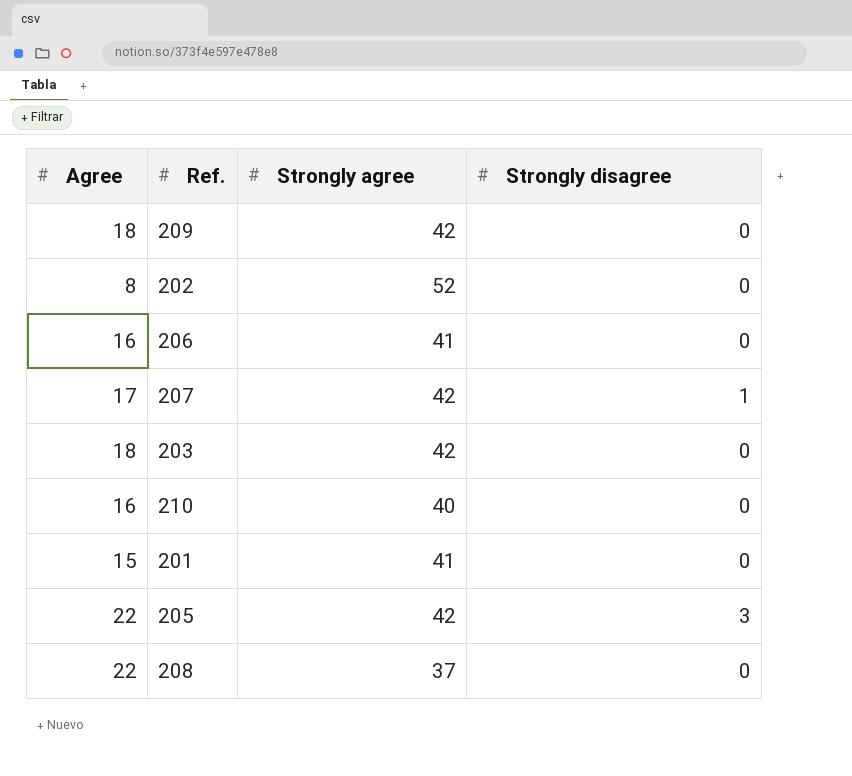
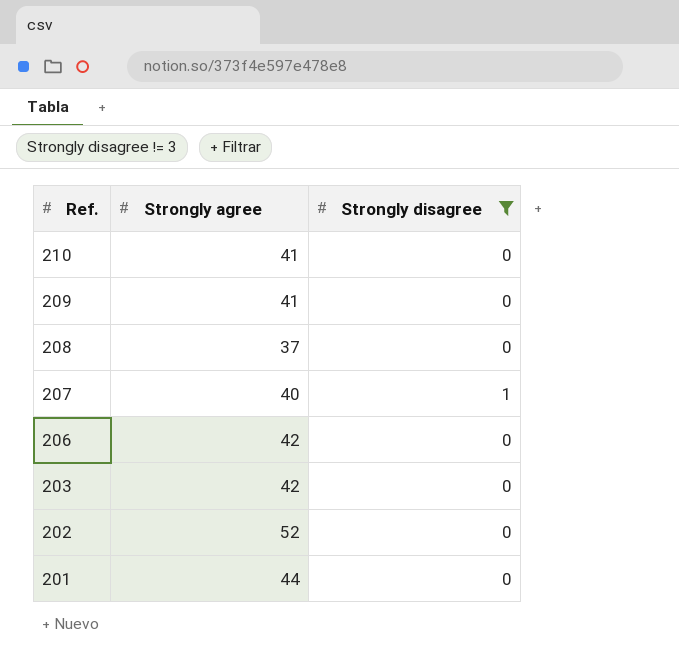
filter: none -> Strongly disagree != 3
row order: none -> Ref. descending
column Agree | position: 1 -> none
210 | Strongly agree: 40 -> 41
209 | Strongly agree: 42 -> 41
207 | Strongly agree: 42 -> 40
206 | Strongly agree: 41 -> 42
201 | Strongly agree: 41 -> 44

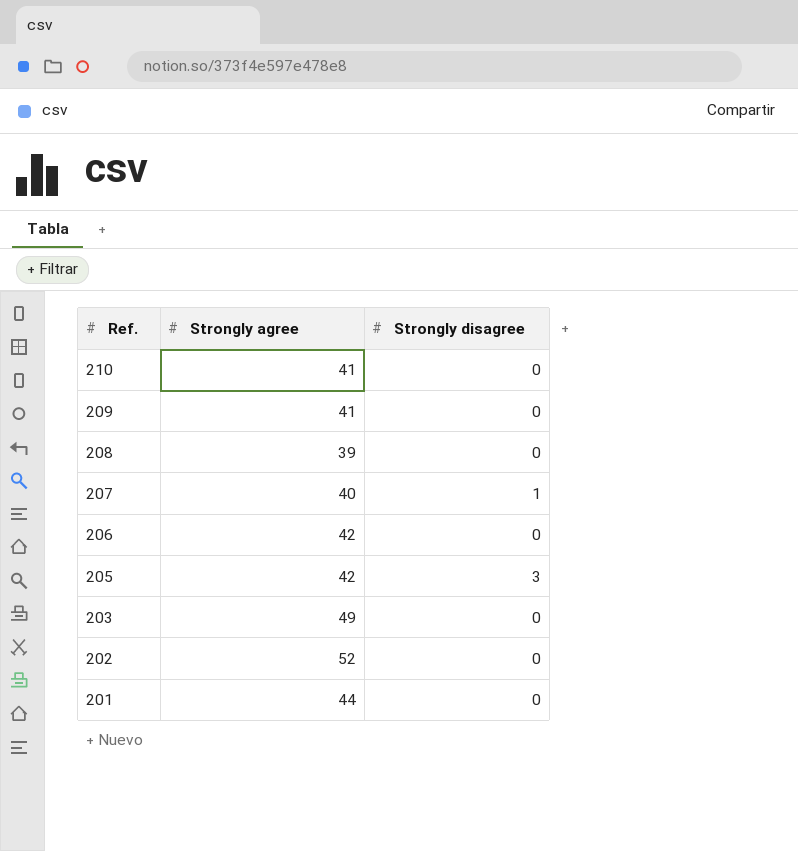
filter: Strongly disagree != 3 -> none
208 | Strongly agree: 37 -> 39
203 | Strongly agree: 42 -> 49

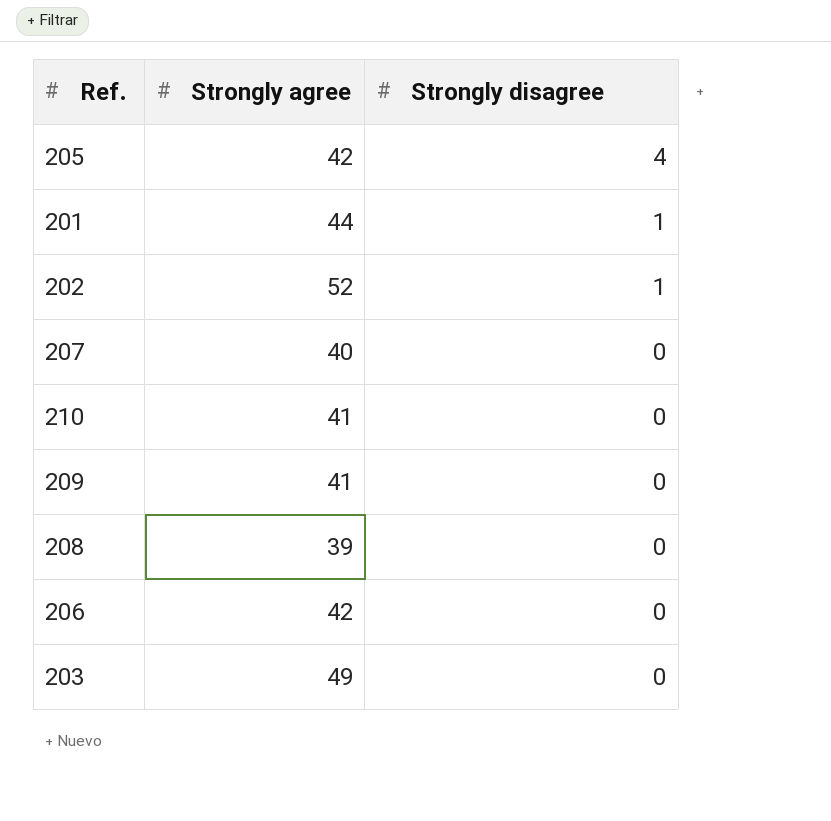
row order: Ref. descending -> Strongly disagree descending
205 | Strongly disagree: 3 -> 4
201 | Strongly disagree: 0 -> 1
202 | Strongly disagree: 0 -> 1
207 | Strongly disagree: 1 -> 0

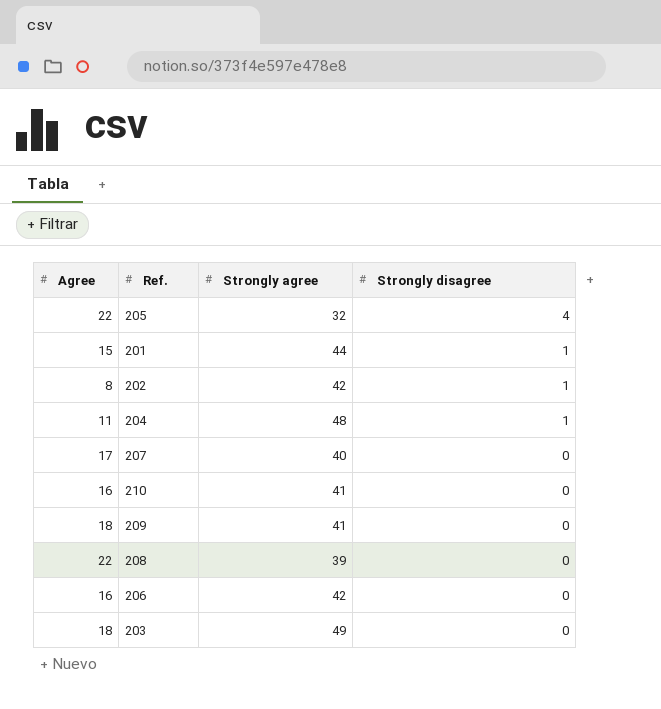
column Agree | position: none -> 1
205 | Strongly agree: 42 -> 32
202 | Strongly agree: 52 -> 42
row 204: none -> 11 | 48 | 1

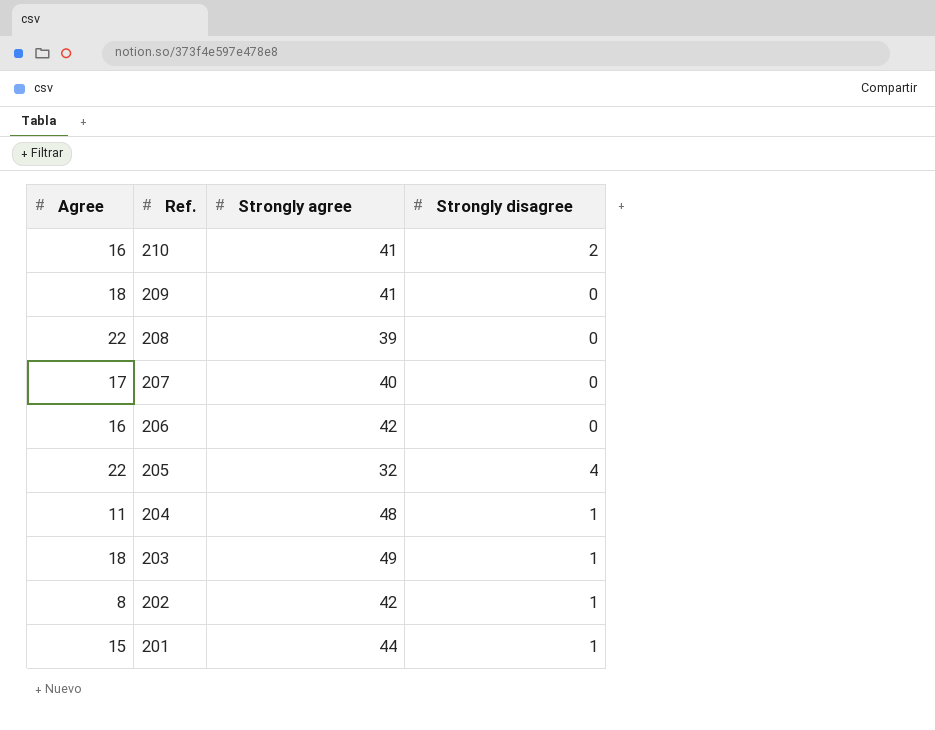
row order: Strongly disagree descending -> Ref. descending
210 | Strongly disagree: 0 -> 2
203 | Strongly disagree: 0 -> 1

